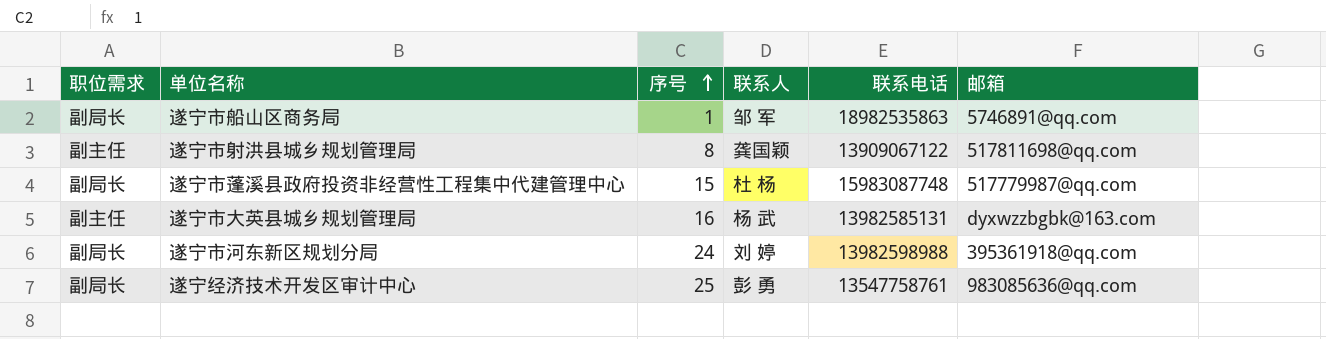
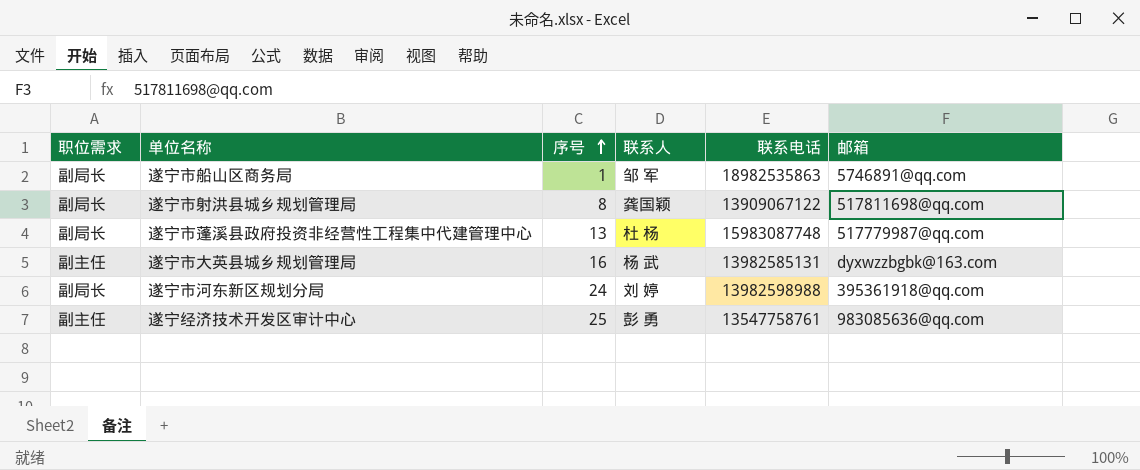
遂宁市射洪县城乡规划管理局 | 职位需求: 副主任 -> 副局长
遂宁市蓬溪县政府投资非经营性工程集中代建管理中心 | 序号: 15 -> 13
遂宁经济技术开发区审计中心 | 职位需求: 副局长 -> 副主任

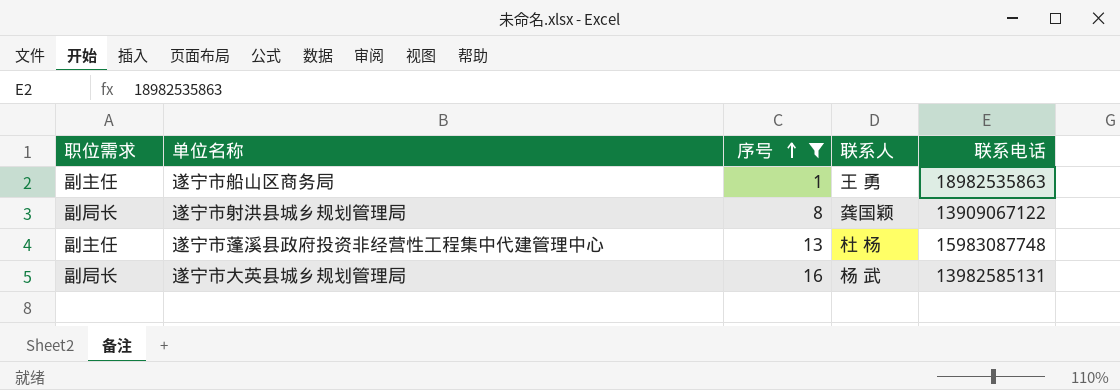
filter: none -> 序号 <= 16
column 邮箱 | position: 6 -> none
遂宁市船山区商务局 | 职位需求: 副局长 -> 副主任
遂宁市船山区商务局 | 联系人: 邹 军 -> 王 勇
遂宁市蓬溪县政府投资非经营性工程集中代建管理中心 | 职位需求: 副局长 -> 副主任
遂宁市大英县城乡规划管理局 | 职位需求: 副主任 -> 副局长

